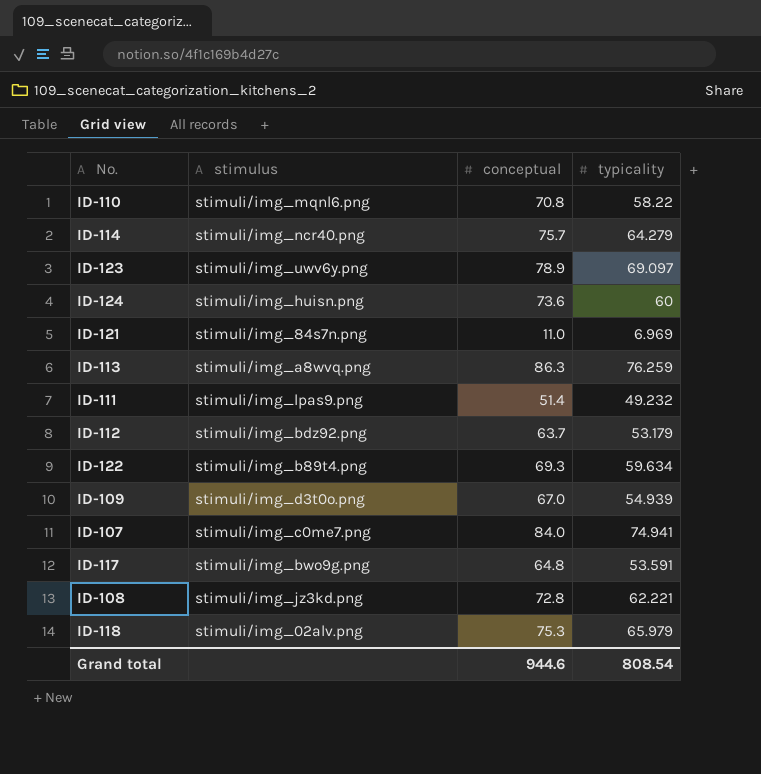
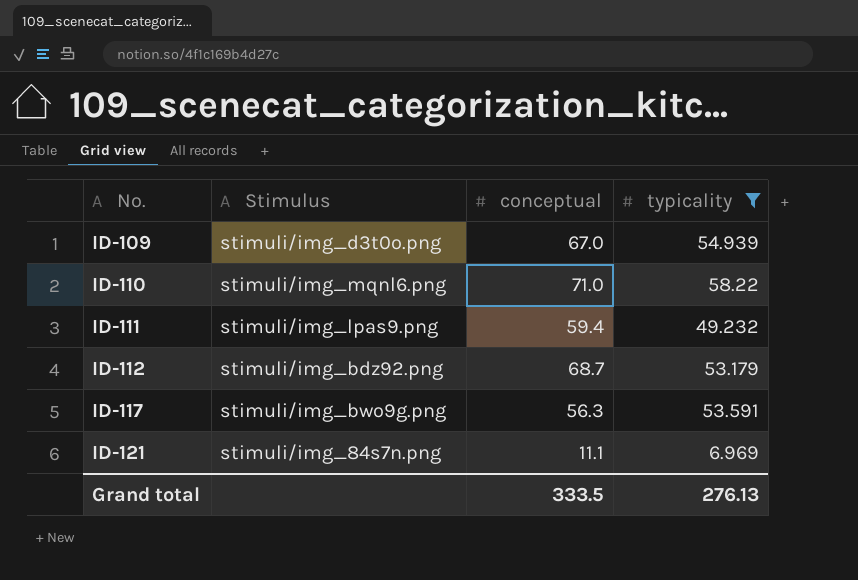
filter: none -> typicality <= 58.22
row order: none -> No. ascending
column name: stimulus -> Stimulus
ID-110 | conceptual: 70.8 -> 71.0
ID-111 | conceptual: 51.4 -> 59.4
ID-112 | conceptual: 63.7 -> 68.7
ID-117 | conceptual: 64.8 -> 56.3
ID-121 | conceptual: 11.0 -> 11.1
Grand total | conceptual: 944.6 -> 333.5
Grand total | typicality: 808.54 -> 276.13

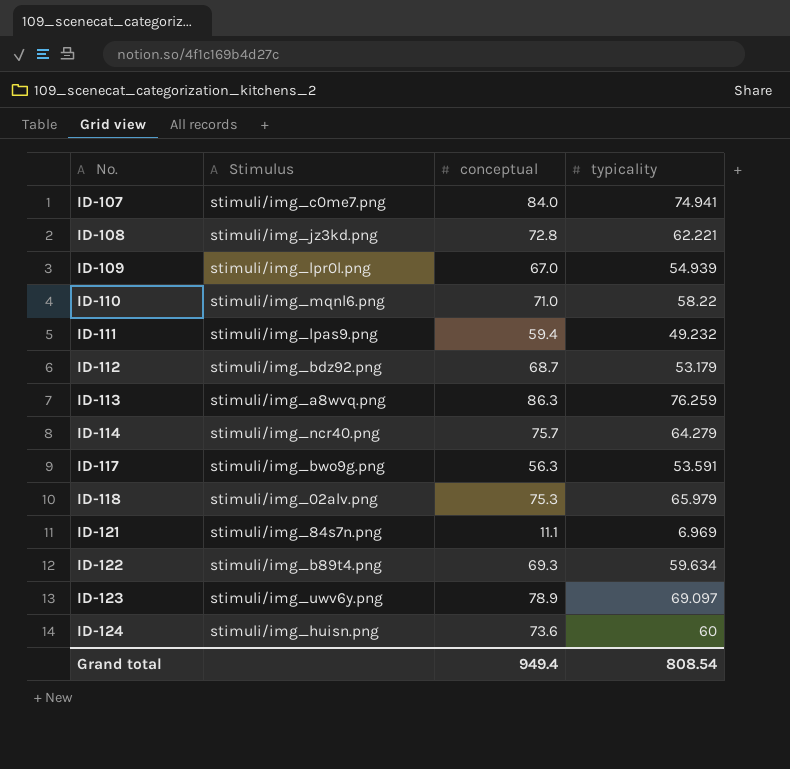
filter: typicality <= 58.22 -> none
ID-109 | Stimulus: stimuli/img_d3t0o.png -> stimuli/img_lpr0l.png
Grand total | conceptual: 333.5 -> 949.4
Grand total | typicality: 276.13 -> 808.54

